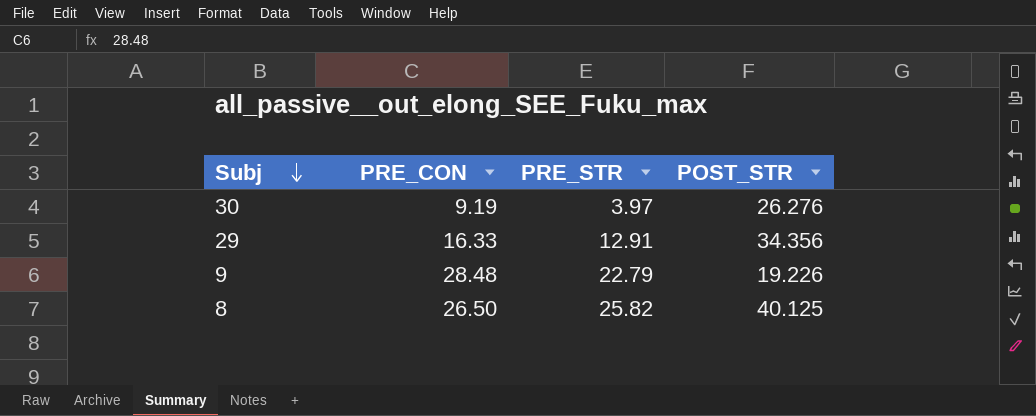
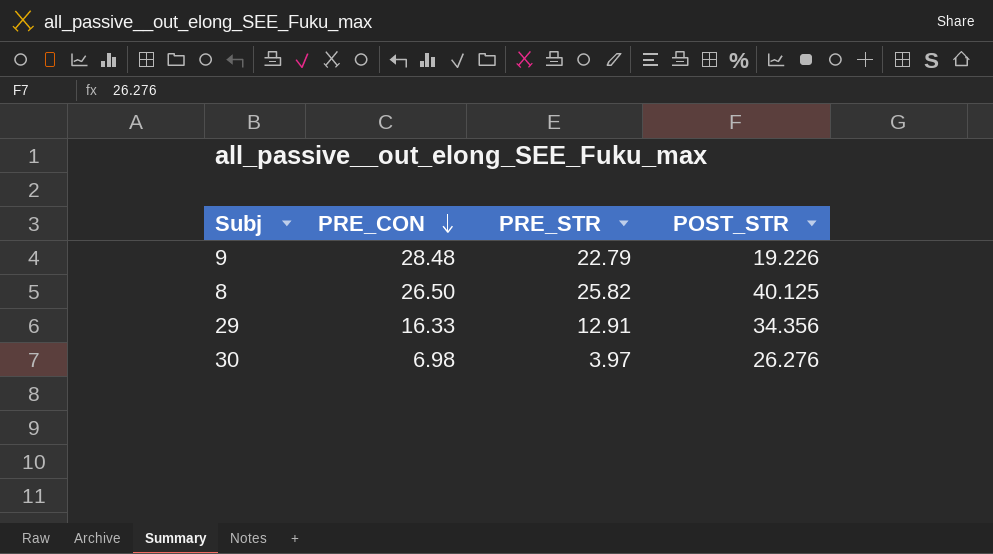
row order: Subj descending -> PRE_CON descending
30 | PRE_CON: 9.19 -> 6.98

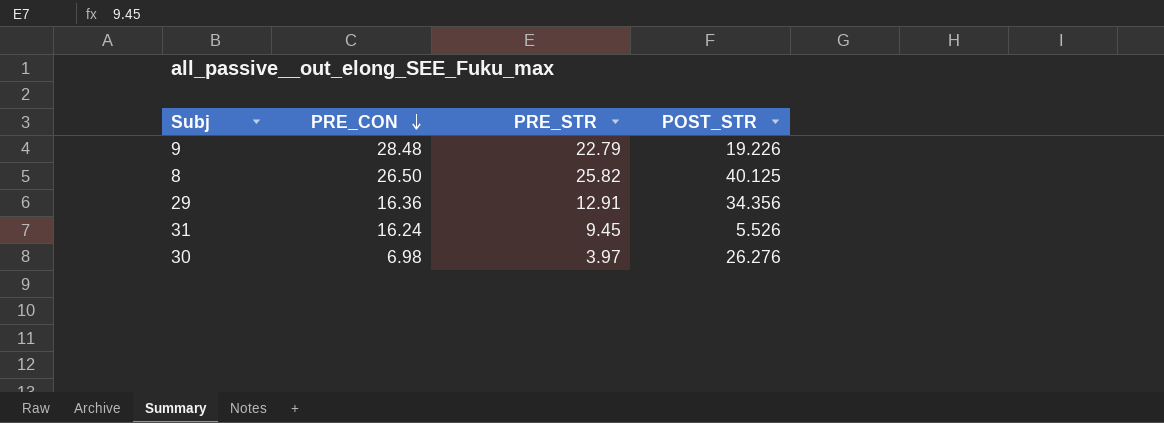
29 | PRE_CON: 16.33 -> 16.36
row 31: none -> 16.24 | 9.45 | 5.526

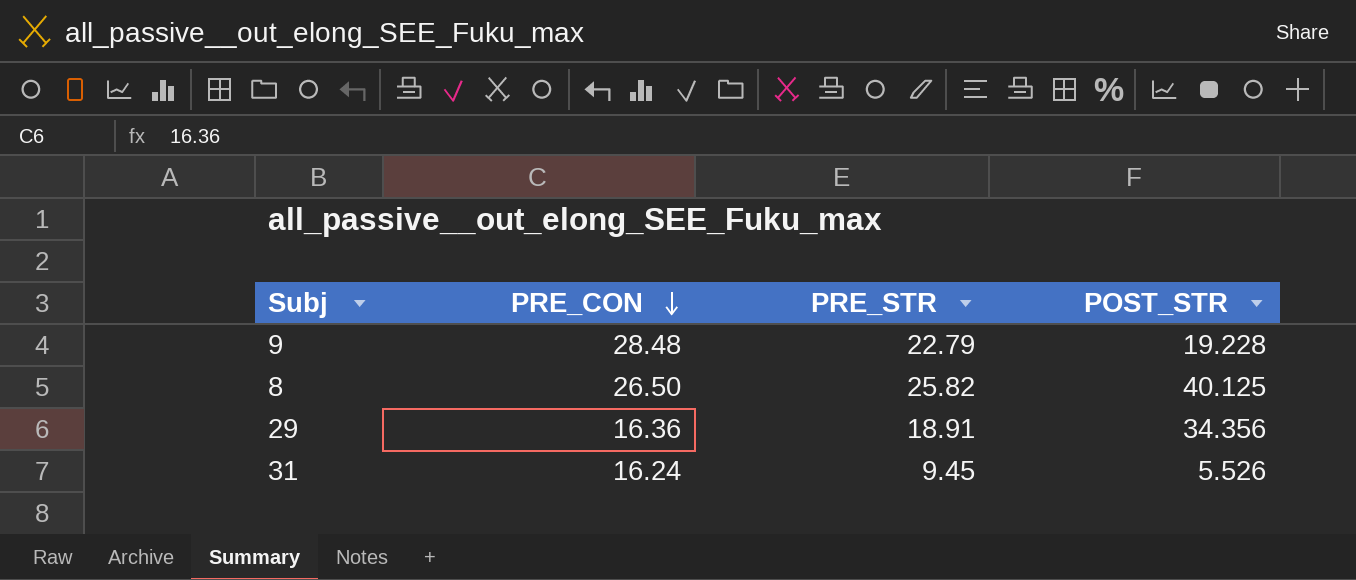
row 30: 6.98 | 3.97 | 26.276 -> none
9 | POST_STR: 19.226 -> 19.228
29 | PRE_STR: 12.91 -> 18.91

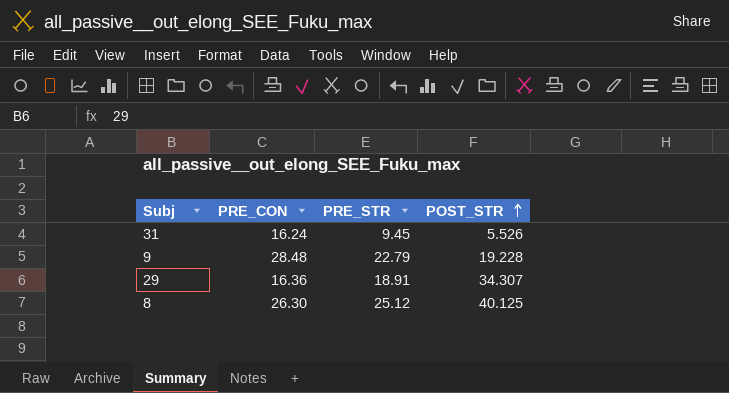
row order: PRE_CON descending -> POST_STR ascending
29 | POST_STR: 34.356 -> 34.307
8 | PRE_CON: 26.50 -> 26.30
8 | PRE_STR: 25.82 -> 25.12

